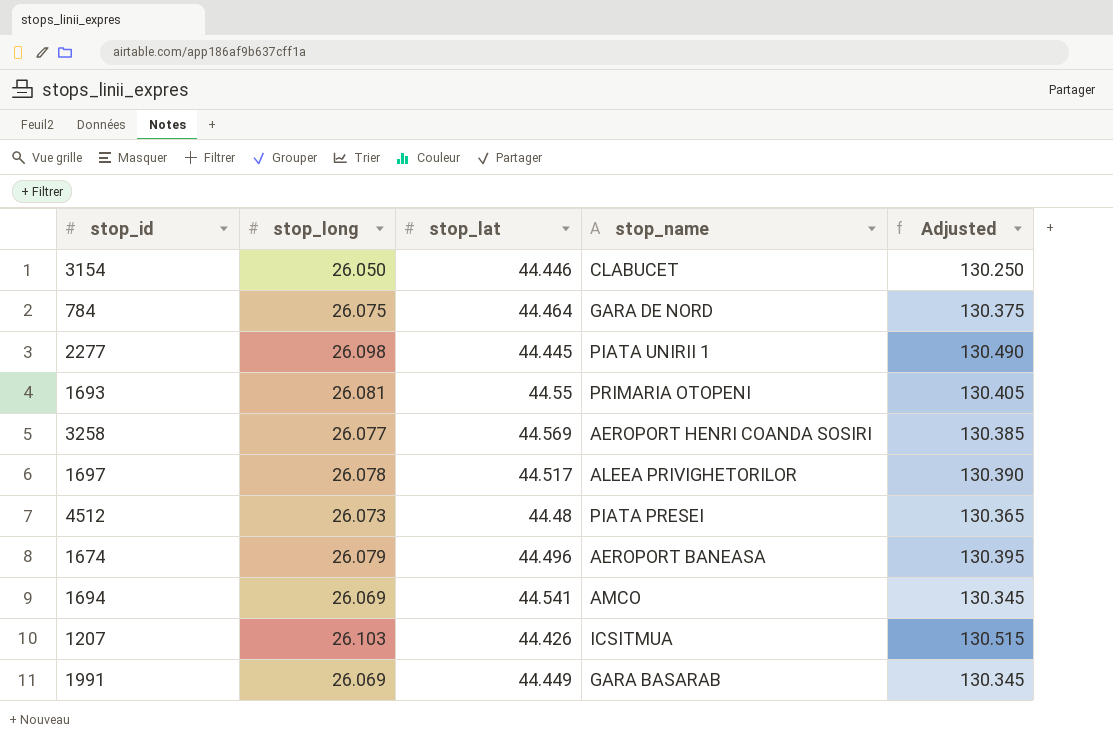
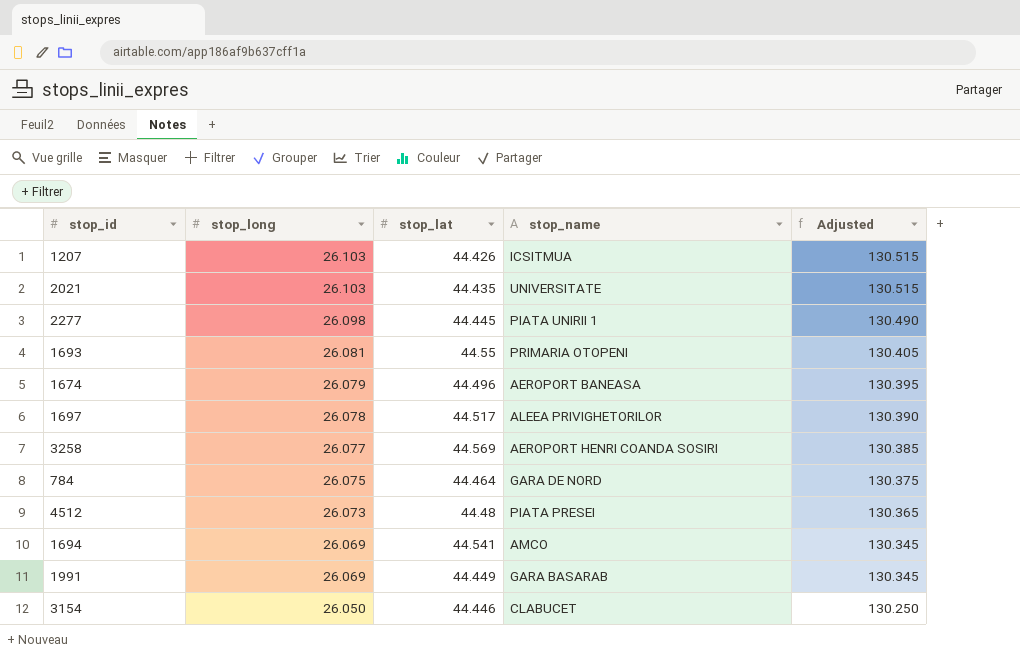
row order: none -> stop_long descending
row 2021: none -> 26.103 | 44.435 | UNIVERSITATE | 130.515

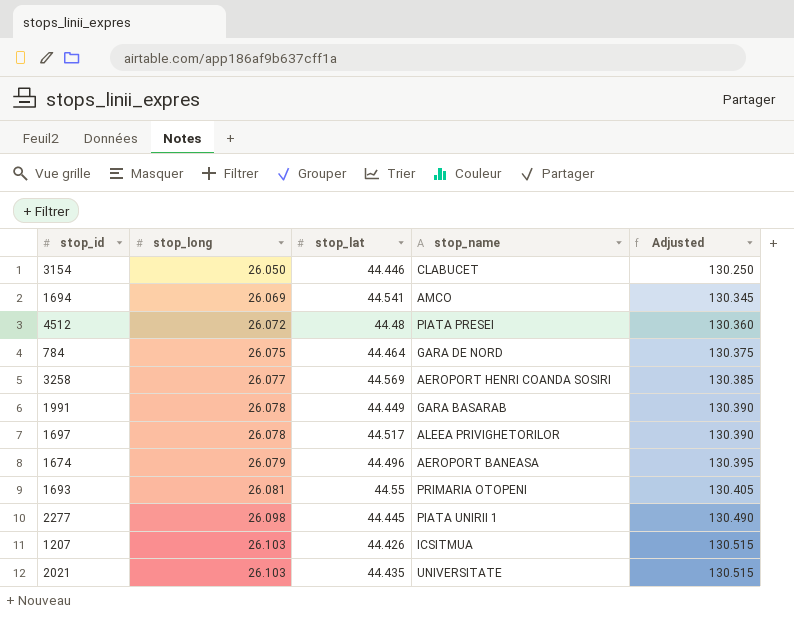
row order: stop_long descending -> stop_long ascending
4512 | stop_long: 26.073 -> 26.072
4512 | Adjusted: 130.365 -> 130.360
1991 | stop_long: 26.069 -> 26.078
1991 | Adjusted: 130.345 -> 130.390

